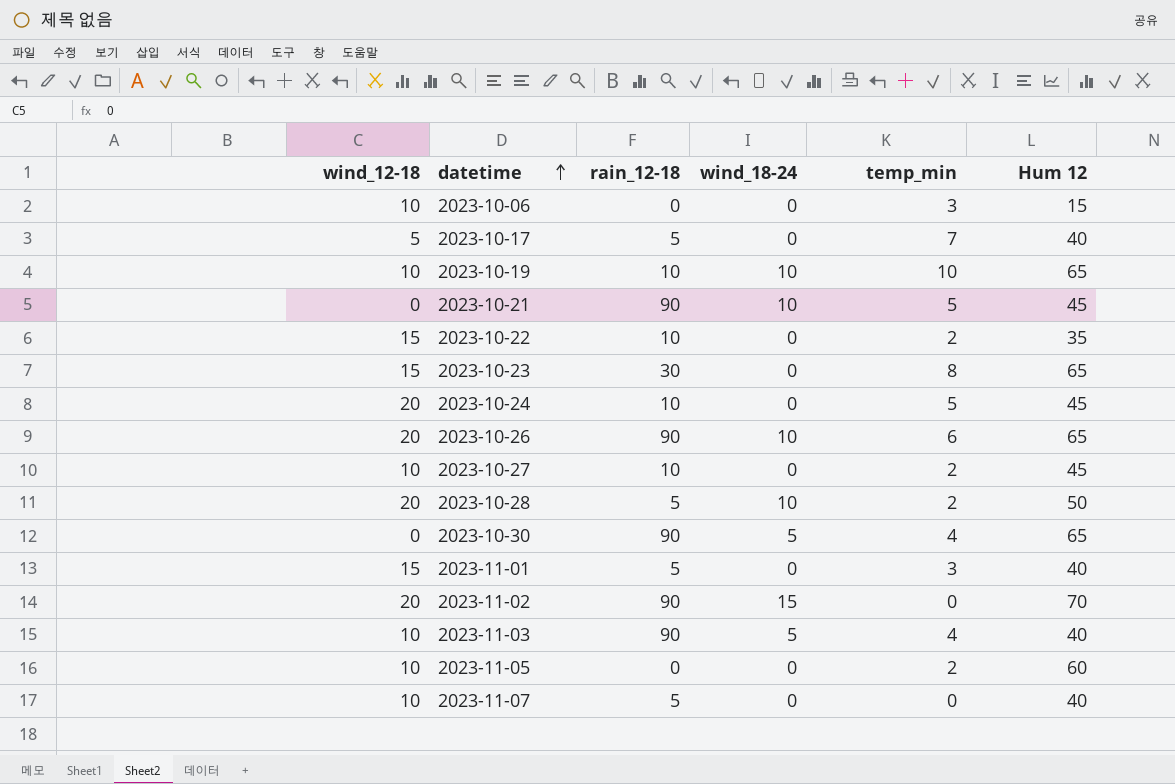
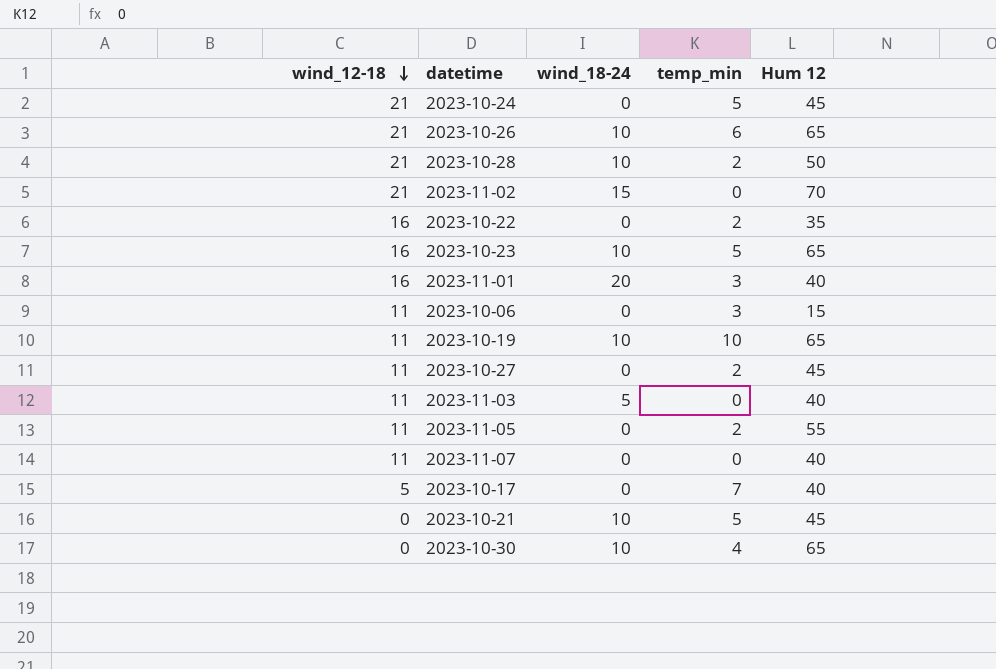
row order: datetime ascending -> wind_12-18 descending
column rain_12-18 | position: 3 -> none
2023-10-24 | wind_12-18: 20 -> 21
2023-10-26 | wind_12-18: 20 -> 21
2023-10-28 | wind_12-18: 20 -> 21
2023-11-02 | wind_12-18: 20 -> 21
2023-10-22 | wind_12-18: 15 -> 16
2023-10-23 | wind_12-18: 15 -> 16
2023-10-23 | wind_18-24: 0 -> 10
2023-10-23 | temp_min: 8 -> 5
2023-11-01 | wind_12-18: 15 -> 16
2023-11-01 | wind_18-24: 0 -> 20
2023-10-06 | wind_12-18: 10 -> 11
2023-10-19 | wind_12-18: 10 -> 11
2023-10-27 | wind_12-18: 10 -> 11
2023-11-03 | wind_12-18: 10 -> 11
2023-11-03 | temp_min: 4 -> 0
2023-11-05 | wind_12-18: 10 -> 11
2023-11-05 | Hum 12: 60 -> 55
2023-11-07 | wind_12-18: 10 -> 11
2023-10-30 | wind_18-24: 5 -> 10

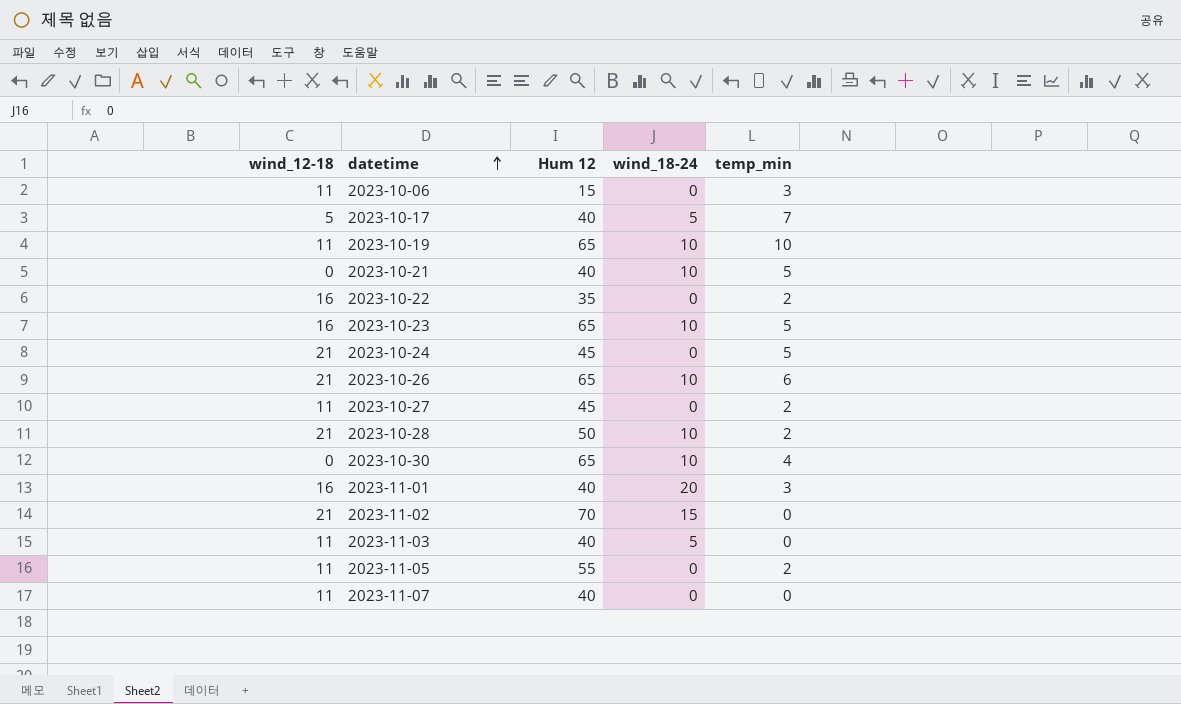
row order: wind_12-18 descending -> datetime ascending
column Hum 12 | position: 5 -> 3
2023-10-17 | wind_18-24: 0 -> 5
2023-10-21 | Hum 12: 45 -> 40

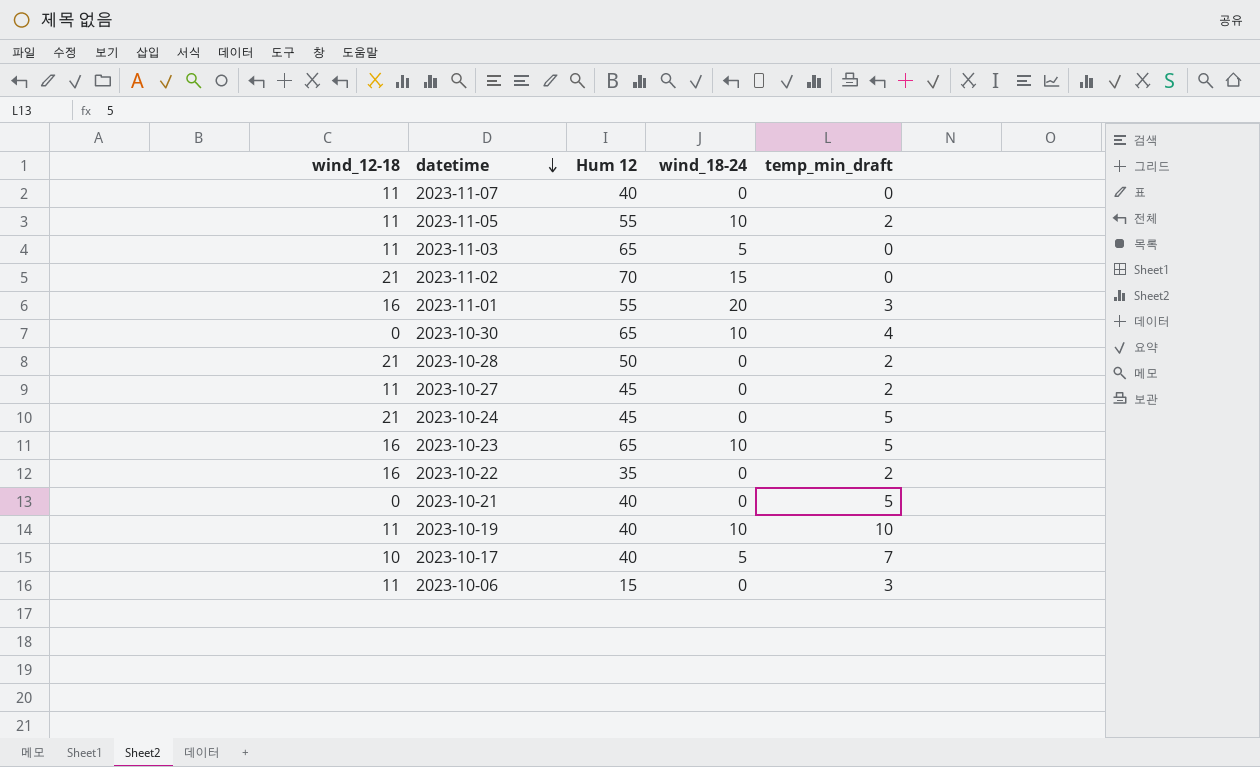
row order: datetime ascending -> datetime descending
column name: temp_min -> temp_min_draft
row 2023-10-26: 21 | 65 | 10 | 6 -> none
2023-11-05 | wind_18-24: 0 -> 10
2023-11-03 | Hum 12: 40 -> 65
2023-11-01 | Hum 12: 40 -> 55
2023-10-28 | wind_18-24: 10 -> 0
2023-10-21 | wind_18-24: 10 -> 0
2023-10-19 | Hum 12: 65 -> 40
2023-10-17 | wind_12-18: 5 -> 10

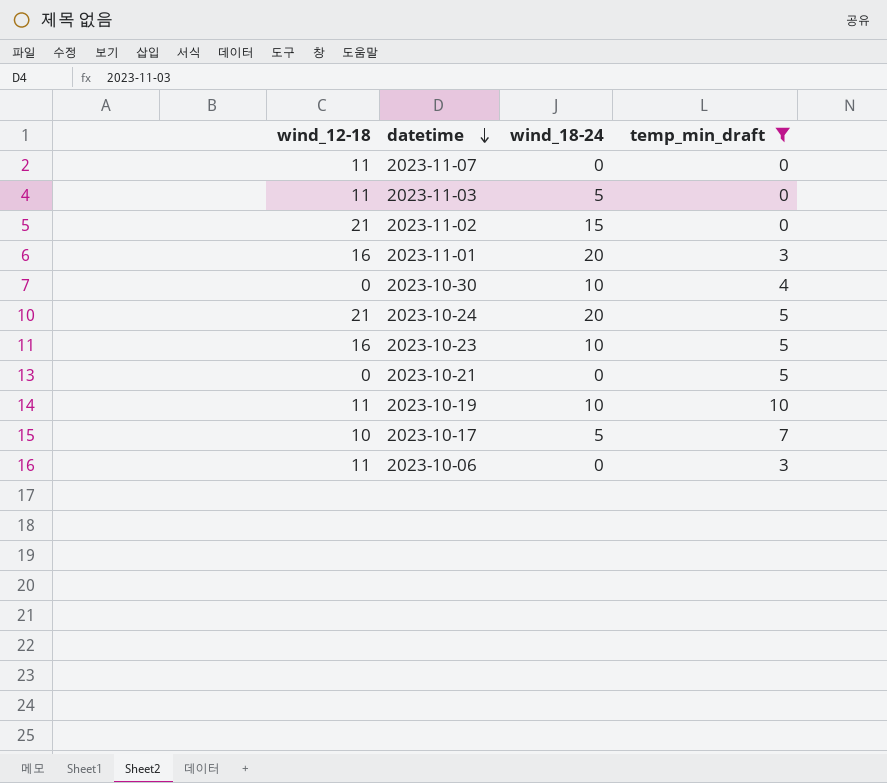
filter: none -> temp_min_draft != 2
column Hum 12 | position: 3 -> none
2023-10-24 | wind_18-24: 0 -> 20

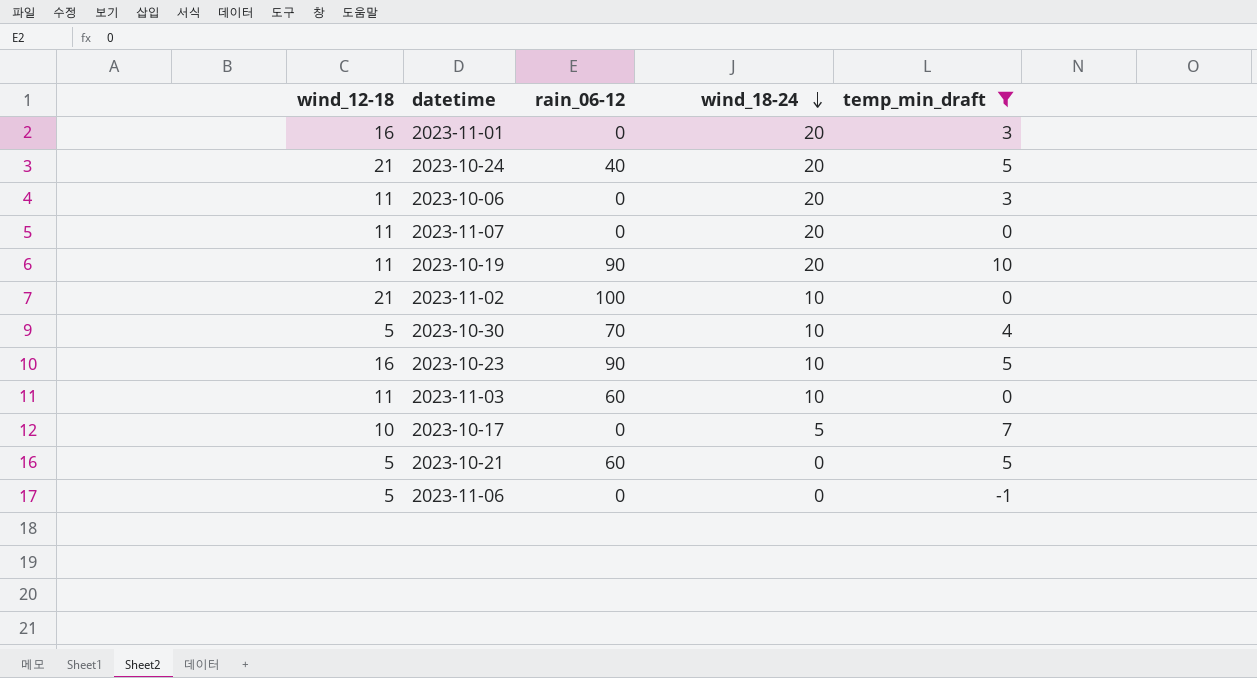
row order: datetime descending -> wind_18-24 descending
column rain_06-12 | position: none -> 3
2023-10-06 | wind_18-24: 0 -> 20
2023-11-07 | wind_18-24: 0 -> 20
2023-10-19 | wind_18-24: 10 -> 20
2023-11-02 | wind_18-24: 15 -> 10
2023-10-30 | wind_12-18: 0 -> 5
2023-11-03 | wind_18-24: 5 -> 10
2023-10-21 | wind_12-18: 0 -> 5
row 2023-11-06: none -> 5 | 0 | 0 | -1

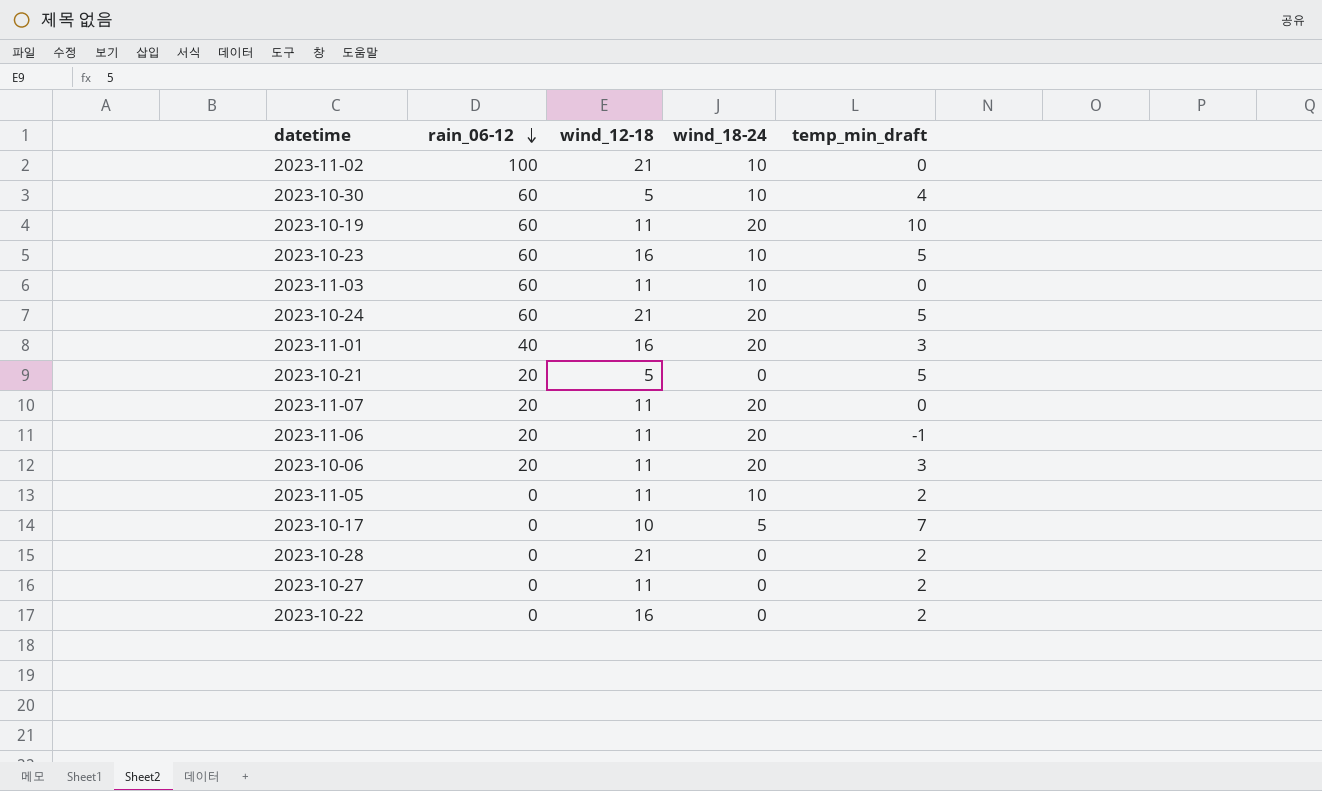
filter: temp_min_draft != 2 -> none
row order: wind_18-24 descending -> rain_06-12 descending
column wind_12-18 | position: 1 -> 3
2023-10-30 | rain_06-12: 70 -> 60
2023-10-19 | rain_06-12: 90 -> 60
2023-10-23 | rain_06-12: 90 -> 60
2023-10-24 | rain_06-12: 40 -> 60
2023-11-01 | rain_06-12: 0 -> 40
2023-10-21 | rain_06-12: 60 -> 20
2023-11-07 | rain_06-12: 0 -> 20
2023-11-06 | rain_06-12: 0 -> 20
2023-11-06 | wind_12-18: 5 -> 11
2023-11-06 | wind_18-24: 0 -> 20
2023-10-06 | rain_06-12: 0 -> 20

